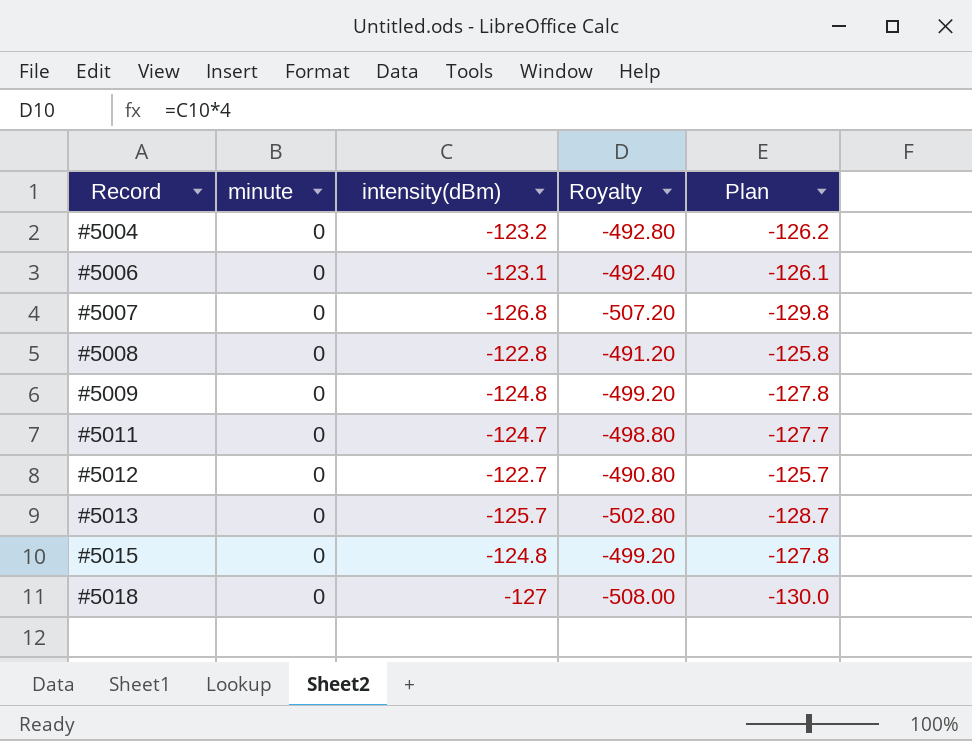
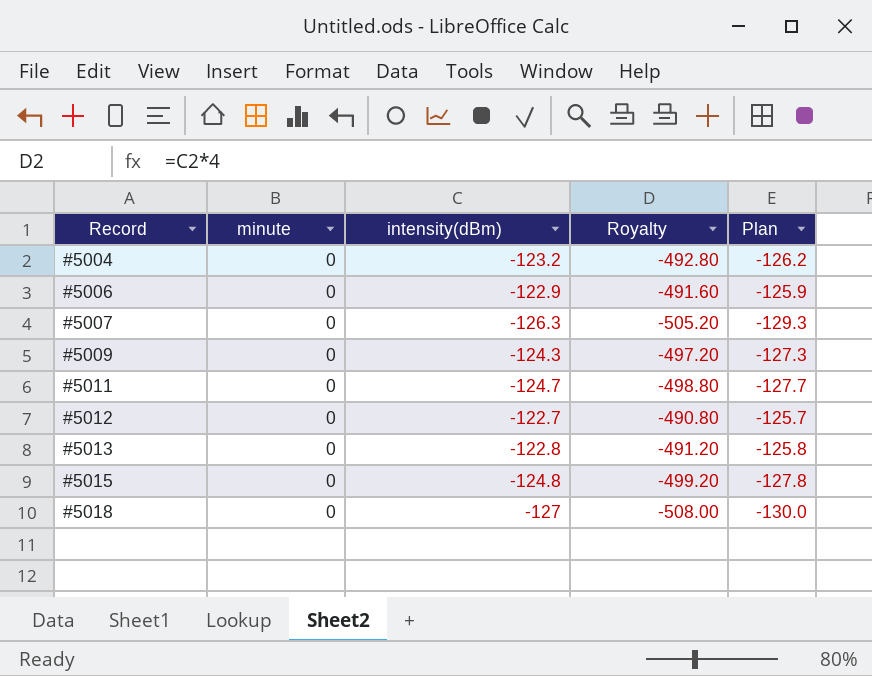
row #5008: 0 | -122.8 | -491.20 | -125.8 -> none
#5006 | intensity(dBm): -123.1 -> -122.9
#5006 | Royalty: -492.40 -> -491.60
#5006 | Plan: -126.1 -> -125.9
#5007 | intensity(dBm): -126.8 -> -126.3
#5007 | Royalty: -507.20 -> -505.20
#5007 | Plan: -129.8 -> -129.3
#5009 | intensity(dBm): -124.8 -> -124.3
#5009 | Royalty: -499.20 -> -497.20
#5009 | Plan: -127.8 -> -127.3
#5013 | intensity(dBm): -125.7 -> -122.8
#5013 | Royalty: -502.80 -> -491.20
#5013 | Plan: -128.7 -> -125.8

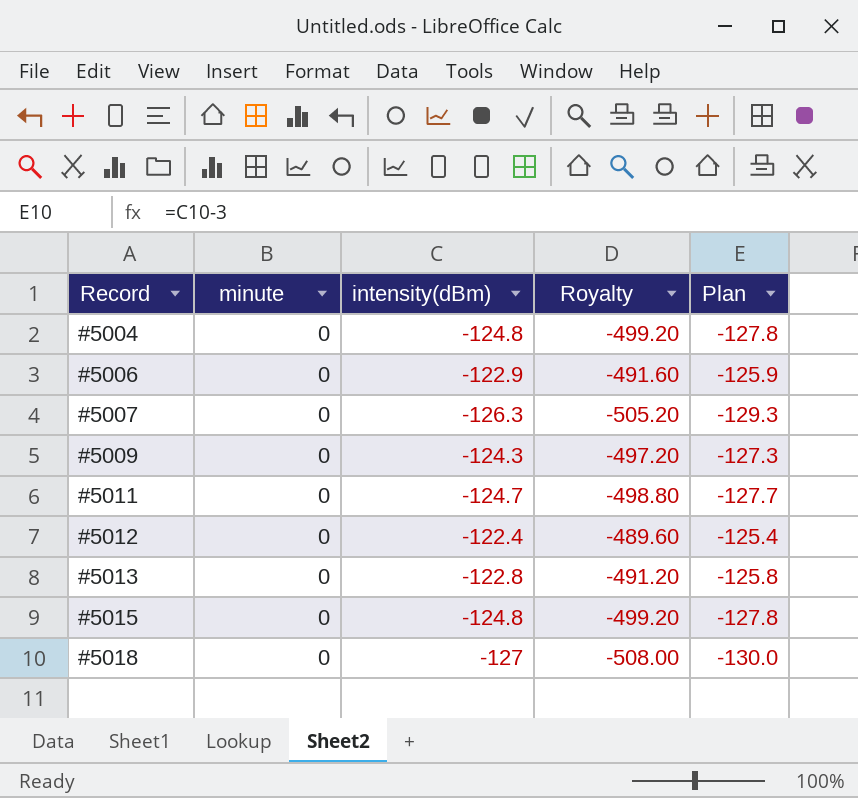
#5004 | intensity(dBm): -123.2 -> -124.8
#5004 | Royalty: -492.80 -> -499.20
#5004 | Plan: -126.2 -> -127.8
#5012 | intensity(dBm): -122.7 -> -122.4
#5012 | Royalty: -490.80 -> -489.60
#5012 | Plan: -125.7 -> -125.4

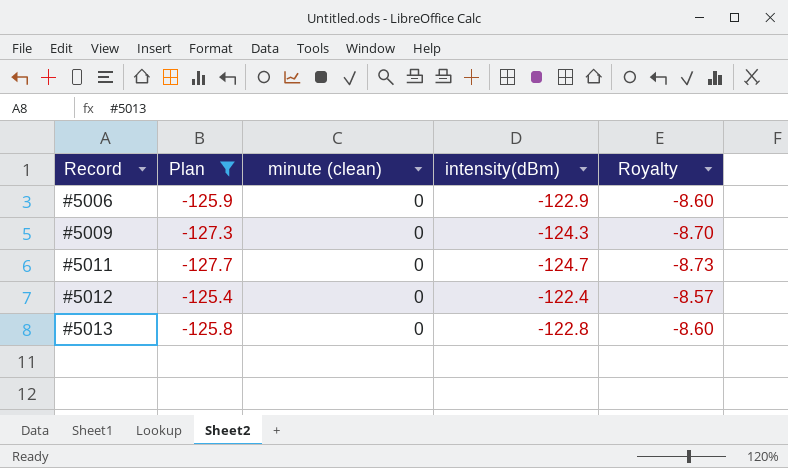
filter: none -> Plan >= -127.7
column Plan | position: 5 -> 2
column name: minute -> minute (clean)
column Royalty | formula: [intensity(dBm)] * 4 -> [intensity(dBm)] * 0.07

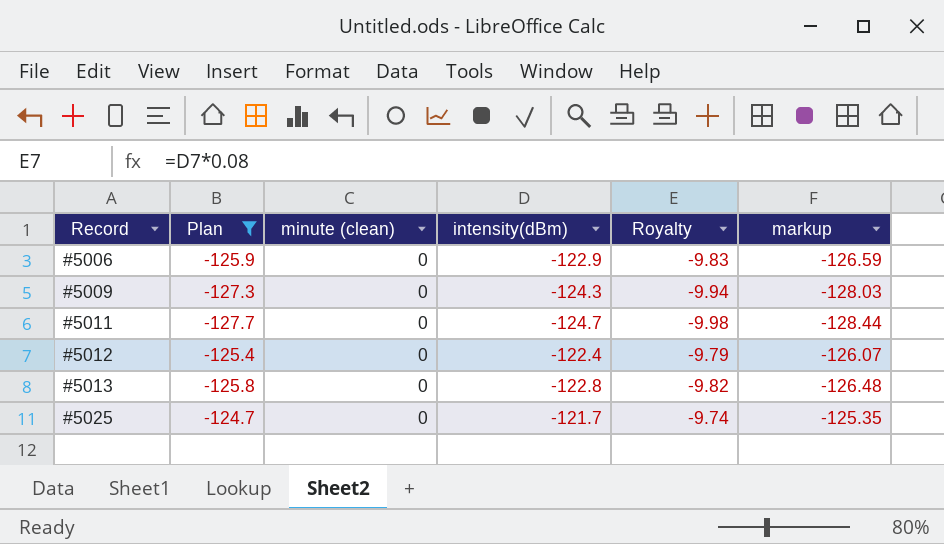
column Royalty | formula: [intensity(dBm)] * 0.07 -> [intensity(dBm)] * 0.08
column markup | formula: none -> [intensity(dBm)] * 1.03
row #5025: none -> -124.7 | 0 | -121.7 | -9.74 | -125.35

